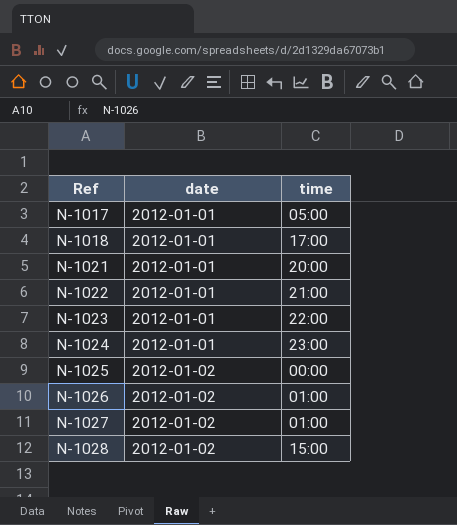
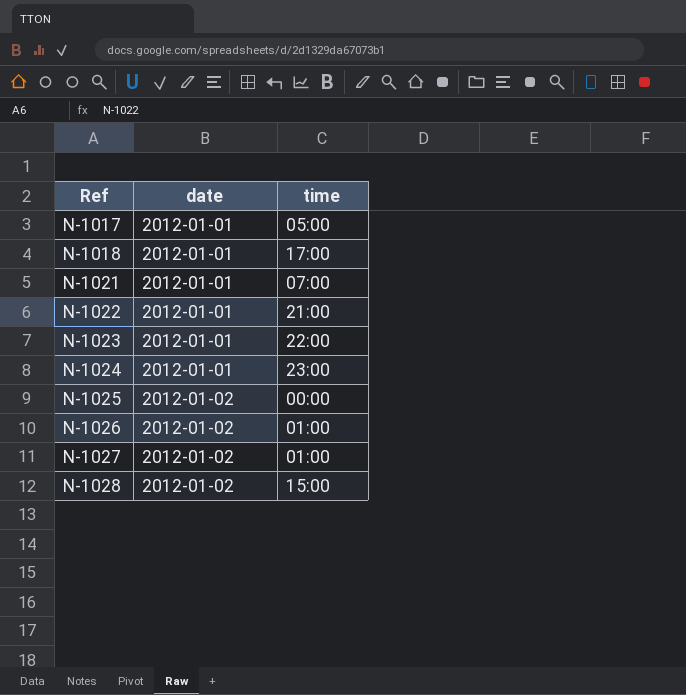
N-1021 | time: 20:00 -> 07:00

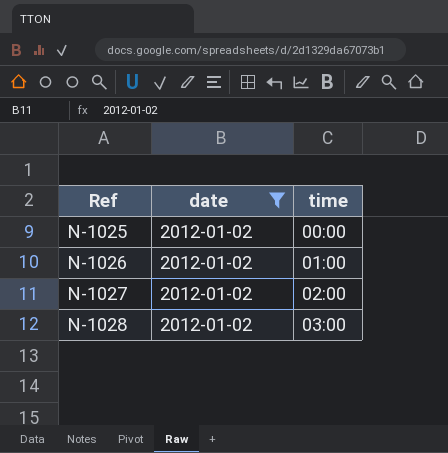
filter: none -> date = 2012-01-02
N-1027 | time: 01:00 -> 02:00
N-1028 | time: 15:00 -> 03:00

